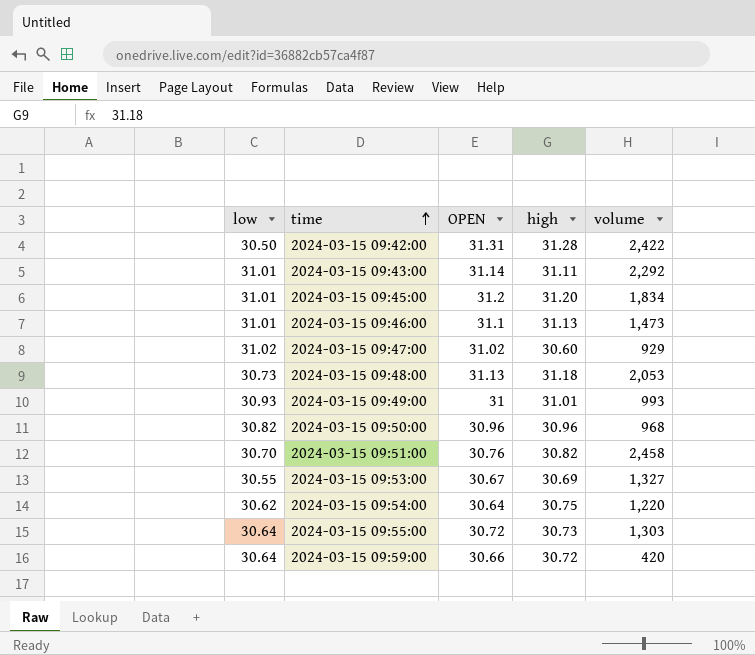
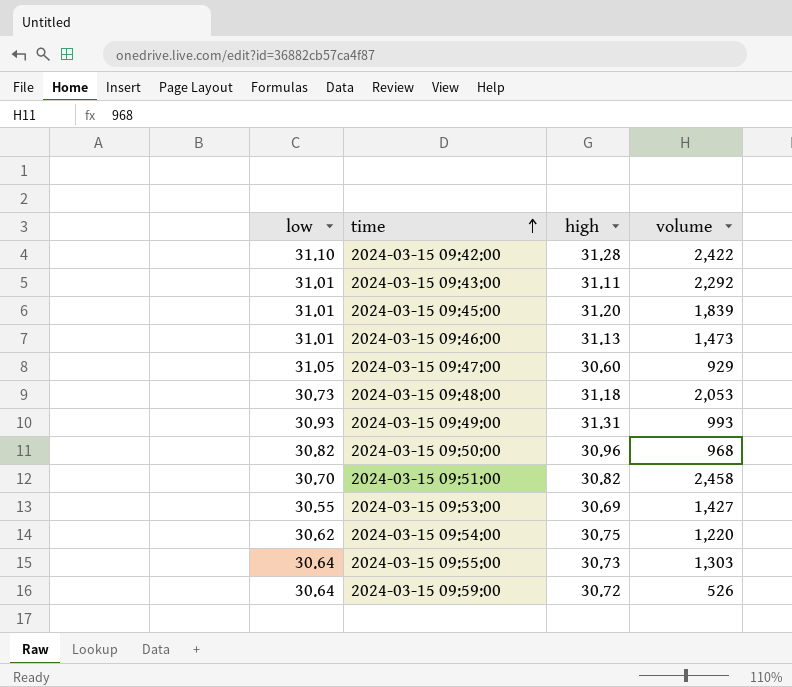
column OPEN | position: 3 -> none
2024-03-15 09:42:00 | low: 30.50 -> 31.10
2024-03-15 09:45:00 | volume: 1,834 -> 1,839
2024-03-15 09:47:00 | low: 31.02 -> 31.05
2024-03-15 09:49:00 | high: 31.01 -> 31.31
2024-03-15 09:53:00 | volume: 1,327 -> 1,427
2024-03-15 09:59:00 | volume: 420 -> 526

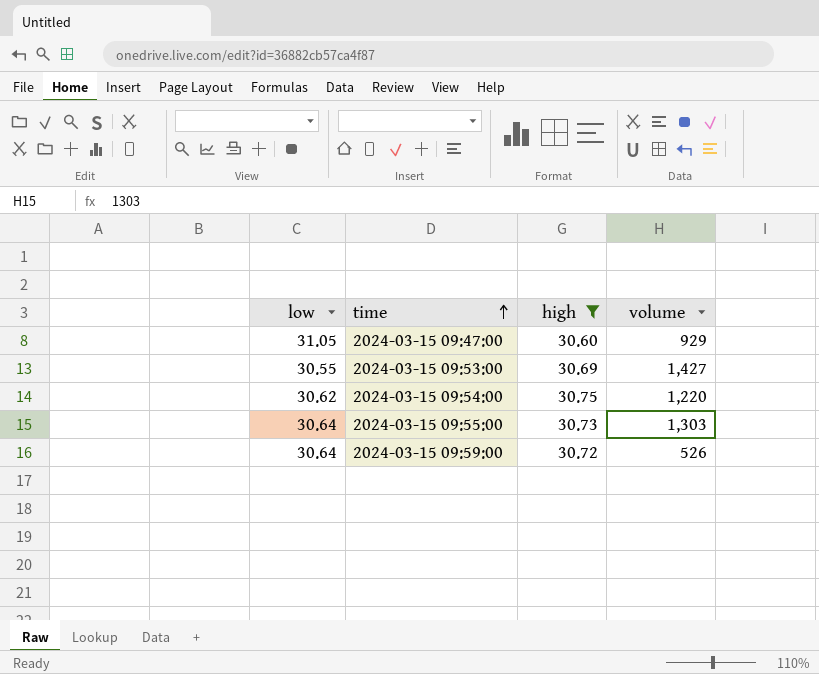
filter: none -> high <= 30.75

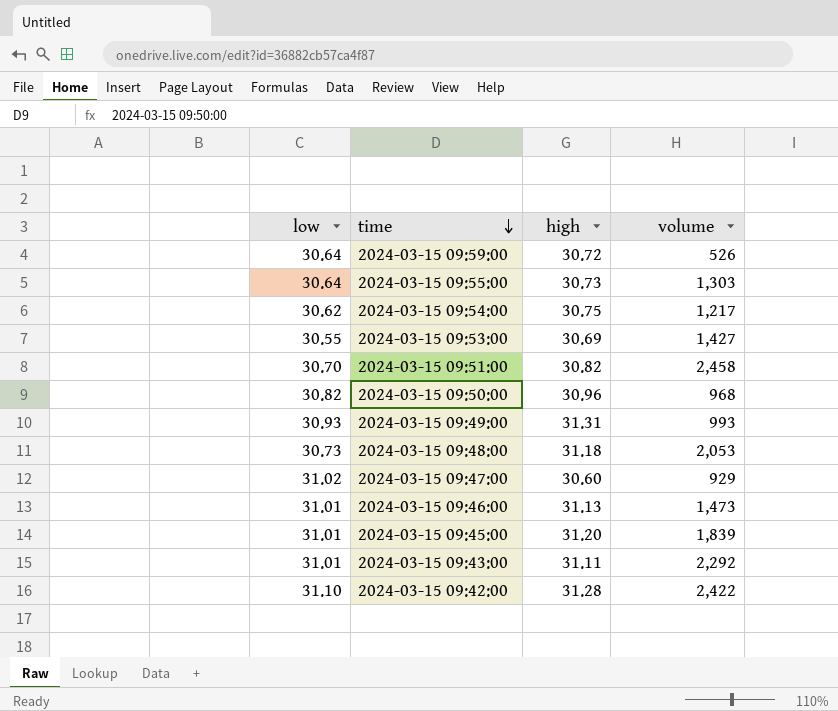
filter: high <= 30.75 -> none
row order: time ascending -> time descending
2024-03-15 09:54:00 | volume: 1,220 -> 1,217
2024-03-15 09:47:00 | low: 31.05 -> 31.02

